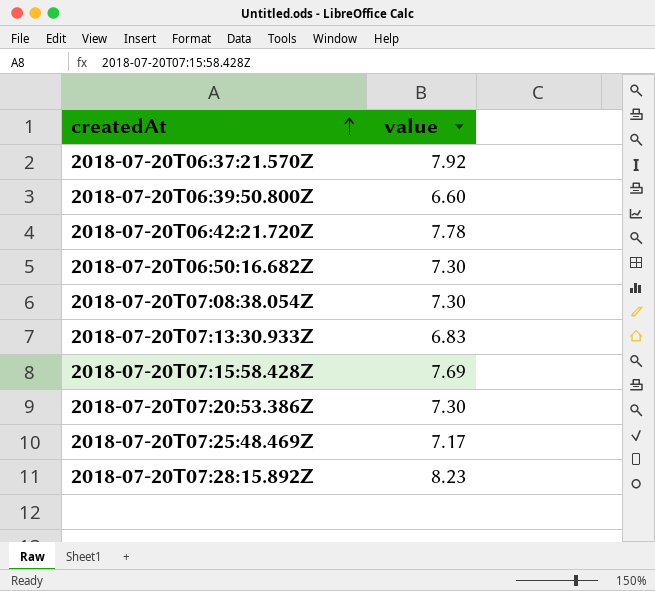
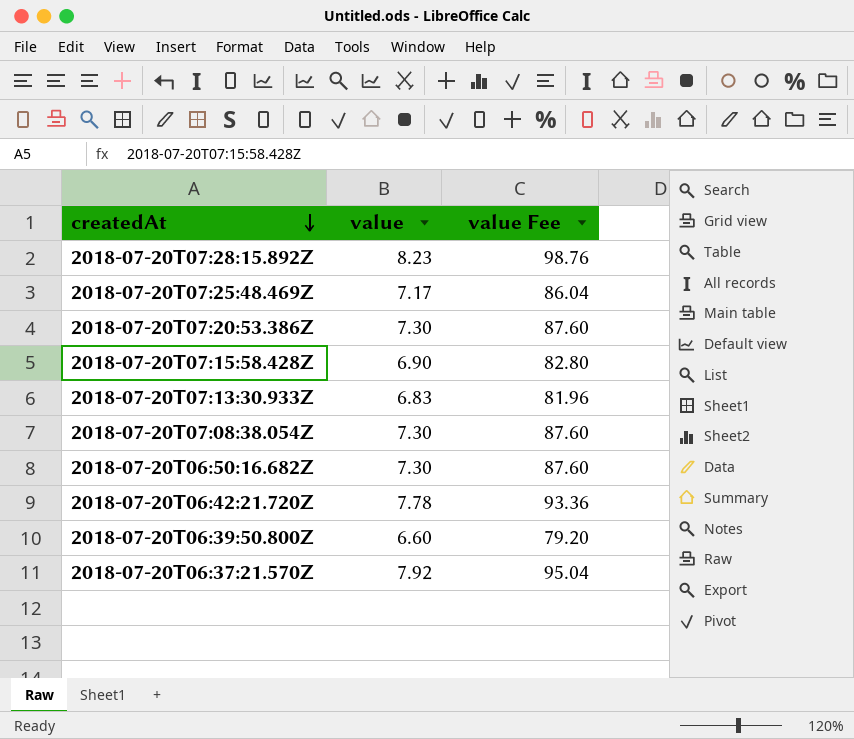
row order: createdAt ascending -> createdAt descending
column value Fee | formula: none -> [value] * 12
2018-07-20T07:15:58.428Z | value: 7.69 -> 6.90

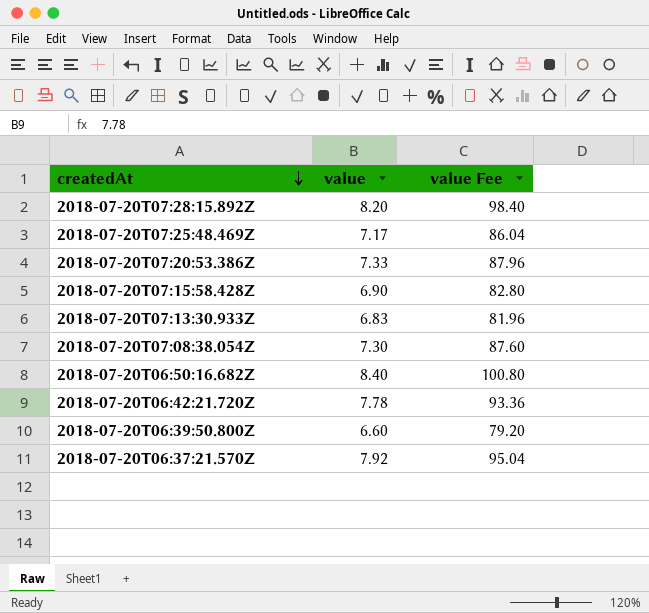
2018-07-20T07:28:15.892Z | value: 8.23 -> 8.20
2018-07-20T07:28:15.892Z | value Fee: 98.76 -> 98.40
2018-07-20T07:20:53.386Z | value: 7.30 -> 7.33
2018-07-20T07:20:53.386Z | value Fee: 87.60 -> 87.96
2018-07-20T06:50:16.682Z | value: 7.30 -> 8.40
2018-07-20T06:50:16.682Z | value Fee: 87.60 -> 100.80

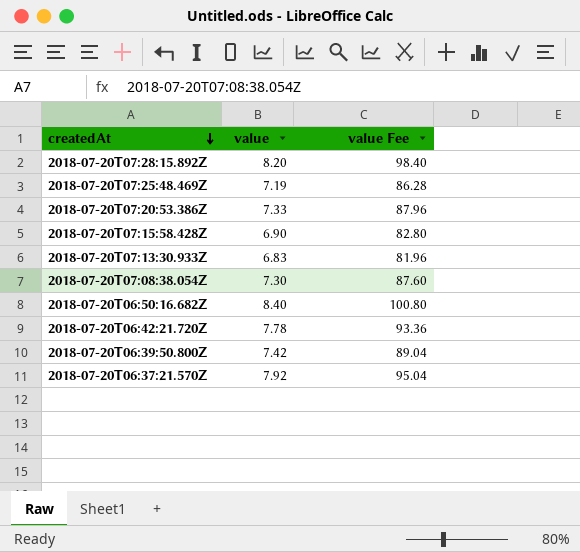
2018-07-20T07:25:48.469Z | value: 7.17 -> 7.19
2018-07-20T07:25:48.469Z | value Fee: 86.04 -> 86.28
2018-07-20T06:39:50.800Z | value: 6.60 -> 7.42
2018-07-20T06:39:50.800Z | value Fee: 79.20 -> 89.04

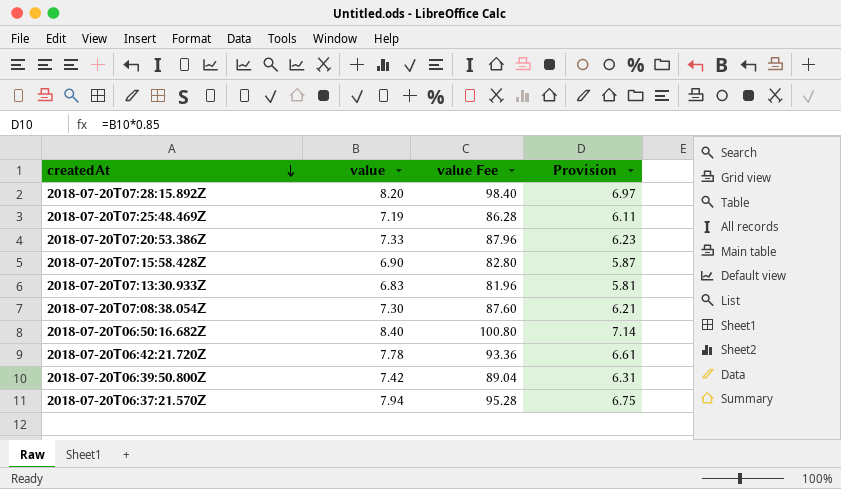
column Provision | formula: none -> [value] * 0.85
2018-07-20T06:37:21.570Z | value: 7.92 -> 7.94
2018-07-20T06:37:21.570Z | value Fee: 95.04 -> 95.28

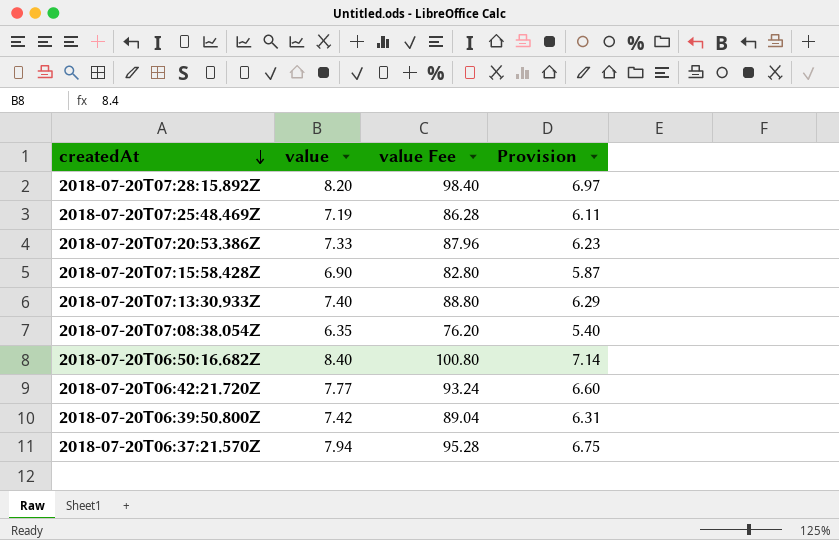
2018-07-20T07:13:30.933Z | value: 6.83 -> 7.40
2018-07-20T07:13:30.933Z | value Fee: 81.96 -> 88.80
2018-07-20T07:13:30.933Z | Provision: 5.81 -> 6.29
2018-07-20T07:08:38.054Z | value: 7.30 -> 6.35
2018-07-20T07:08:38.054Z | value Fee: 87.60 -> 76.20
2018-07-20T07:08:38.054Z | Provision: 6.21 -> 5.40
2018-07-20T06:42:21.720Z | value: 7.78 -> 7.77
2018-07-20T06:42:21.720Z | value Fee: 93.36 -> 93.24
2018-07-20T06:42:21.720Z | Provision: 6.61 -> 6.60

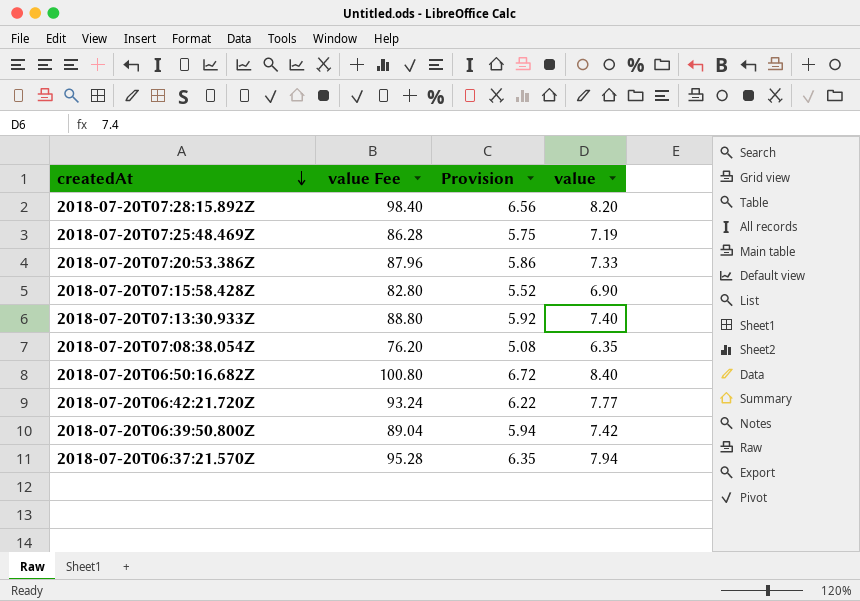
column Provision | formula: [value] * 0.85 -> [value] * 0.8
column value | position: 2 -> 4

